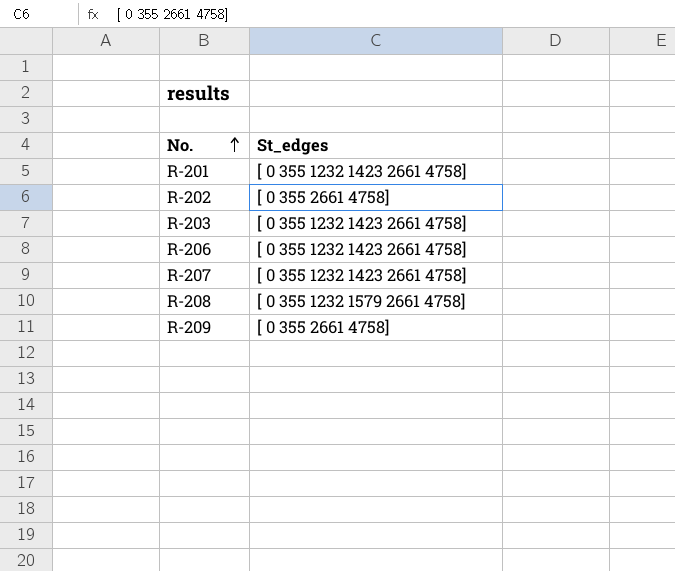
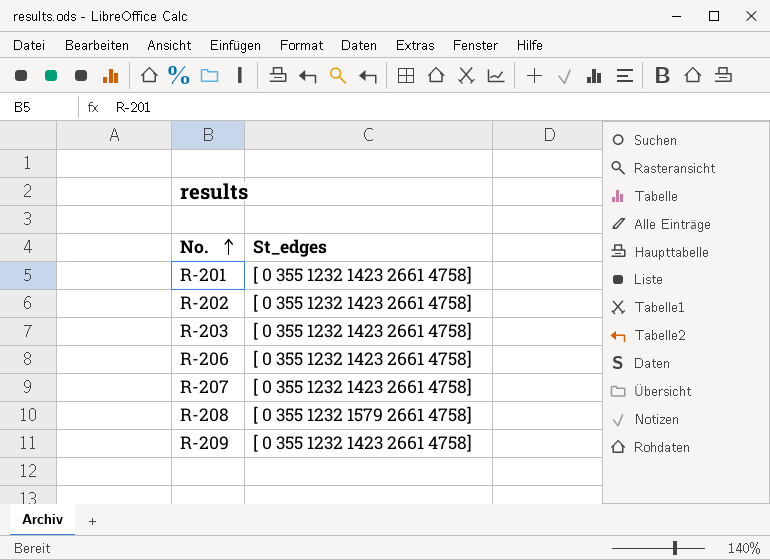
R-202 | St_edges: [ 0 355 2661 4758] -> [ 0 355 1232 1423 2661 4758]
R-209 | St_edges: [ 0 355 2661 4758] -> [ 0 355 1232 1423 2661 4758]

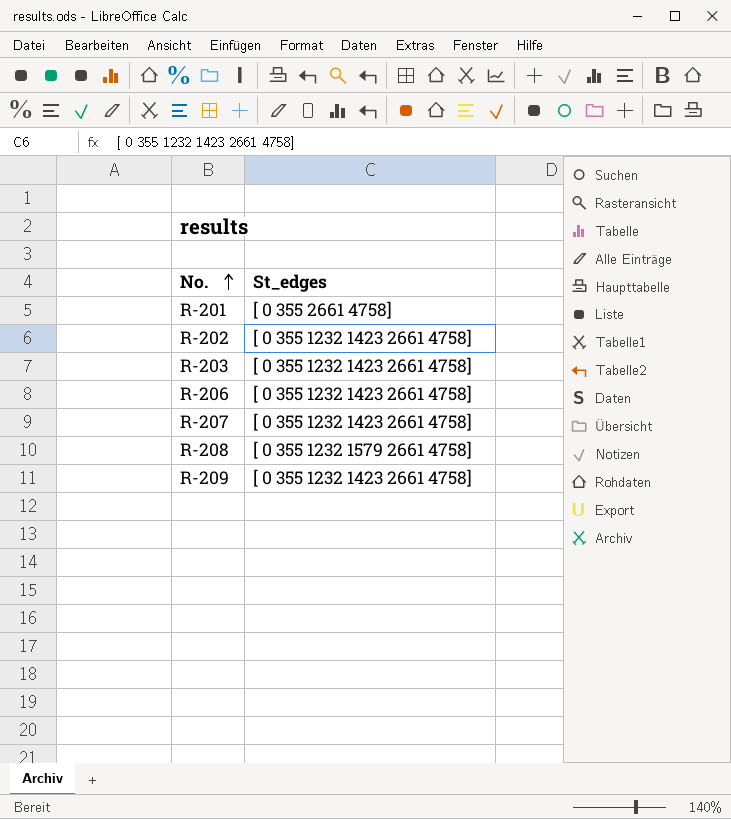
R-201 | St_edges: [ 0 355 1232 1423 2661 4758] -> [ 0 355 2661 4758]

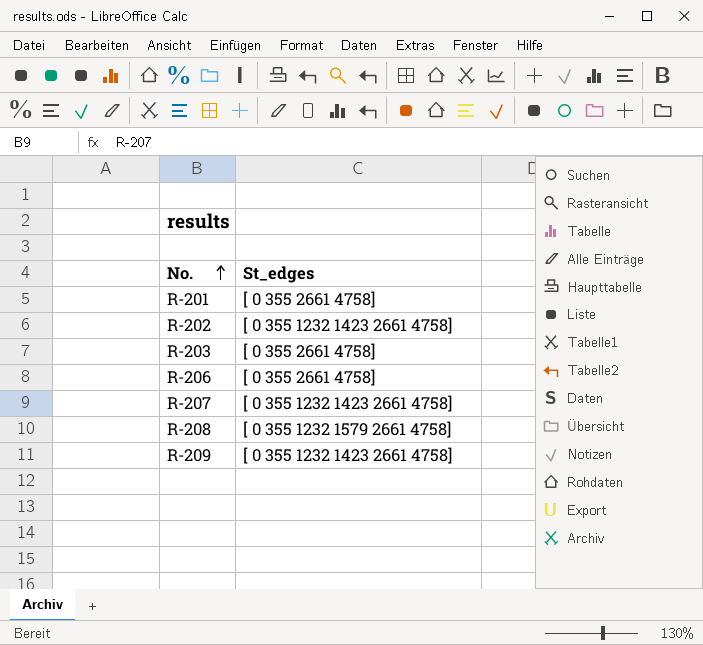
R-203 | St_edges: [ 0 355 1232 1423 2661 4758] -> [ 0 355 2661 4758]
R-206 | St_edges: [ 0 355 1232 1423 2661 4758] -> [ 0 355 2661 4758]

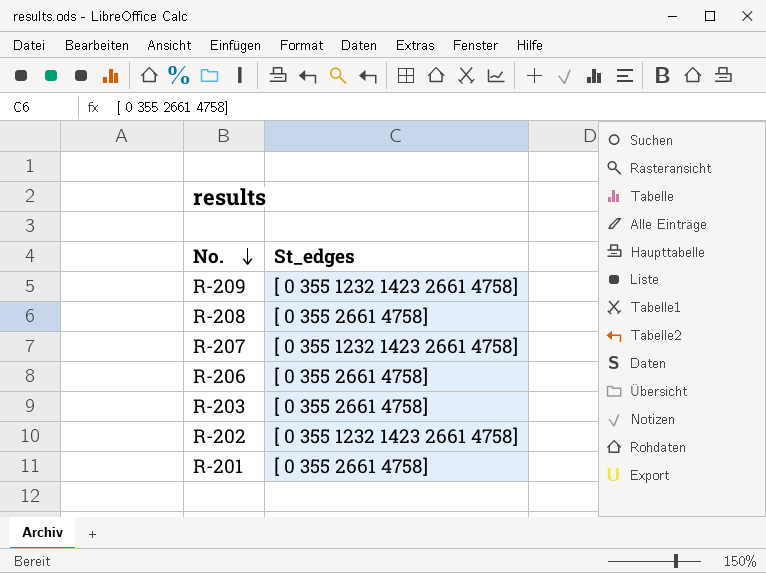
row order: No. ascending -> No. descending
R-208 | St_edges: [ 0 355 1232 1579 2661 4758] -> [ 0 355 2661 4758]

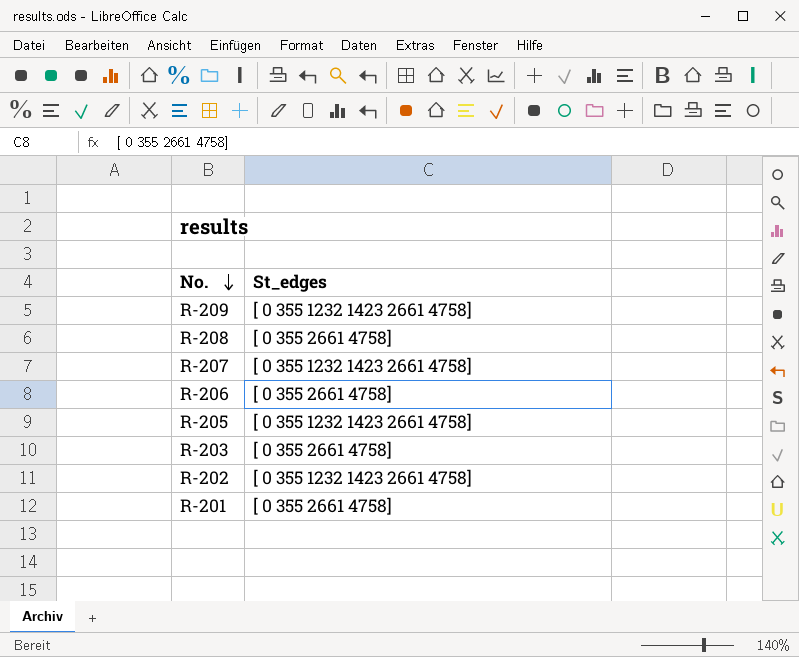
row R-205: none -> [ 0 355 1232 1423 2661 4758]

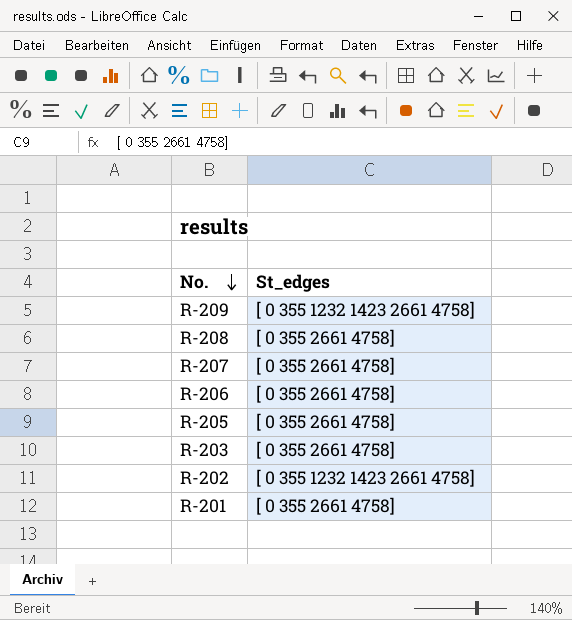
R-207 | St_edges: [ 0 355 1232 1423 2661 4758] -> [ 0 355 2661 4758]
R-205 | St_edges: [ 0 355 1232 1423 2661 4758] -> [ 0 355 2661 4758]

